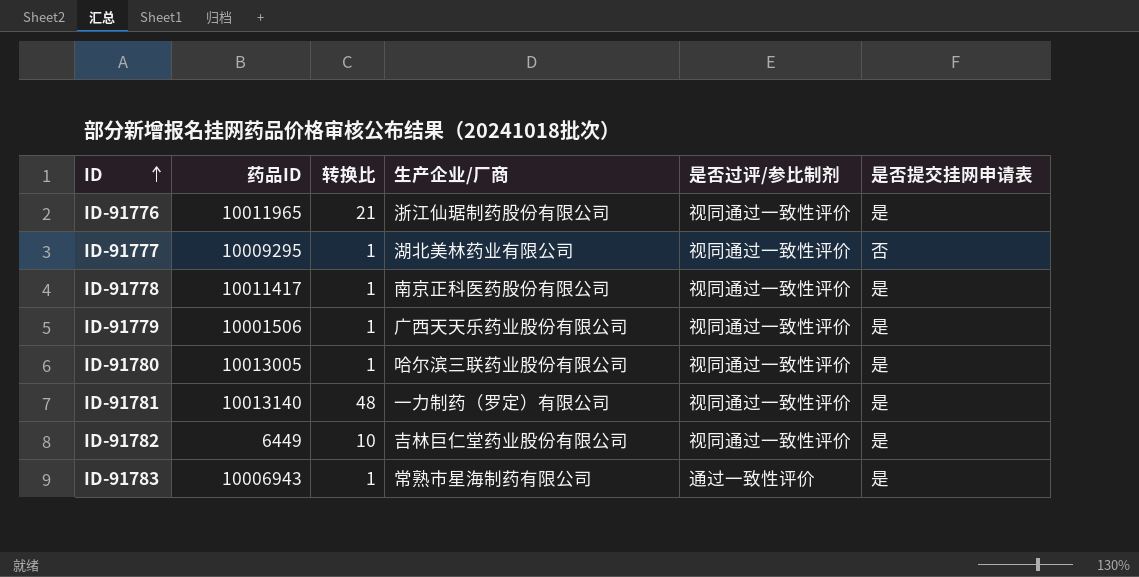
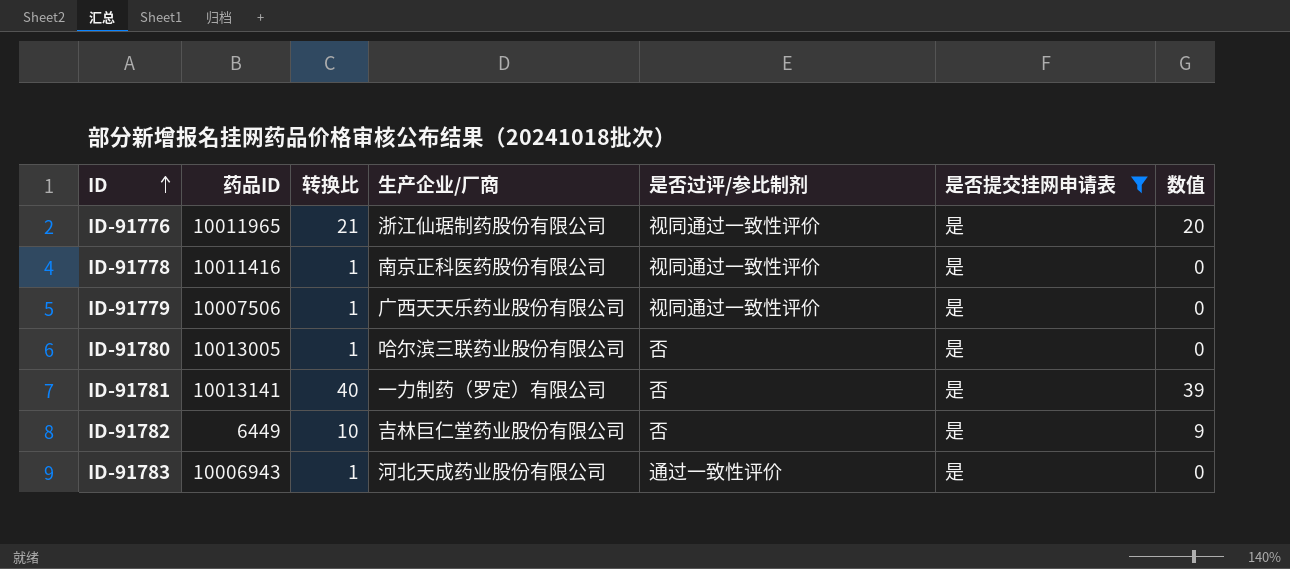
filter: none -> 是否提交挂网申请表 = 是
column 数值 | formula: none -> [转换比] - 1
ID-91778 | 药品ID: 10011417 -> 10011416
ID-91779 | 药品ID: 10001506 -> 10007506
ID-91780 | 是否过评/参比制剂: 视同通过一致性评价 -> 否
ID-91781 | 药品ID: 10013140 -> 10013141
ID-91781 | 转换比: 48 -> 40
ID-91781 | 是否过评/参比制剂: 视同通过一致性评价 -> 否
ID-91782 | 是否过评/参比制剂: 视同通过一致性评价 -> 否
ID-91783 | 生产企业/厂商: 常熟市星海制药有限公司 -> 河北天成药业股份有限公司

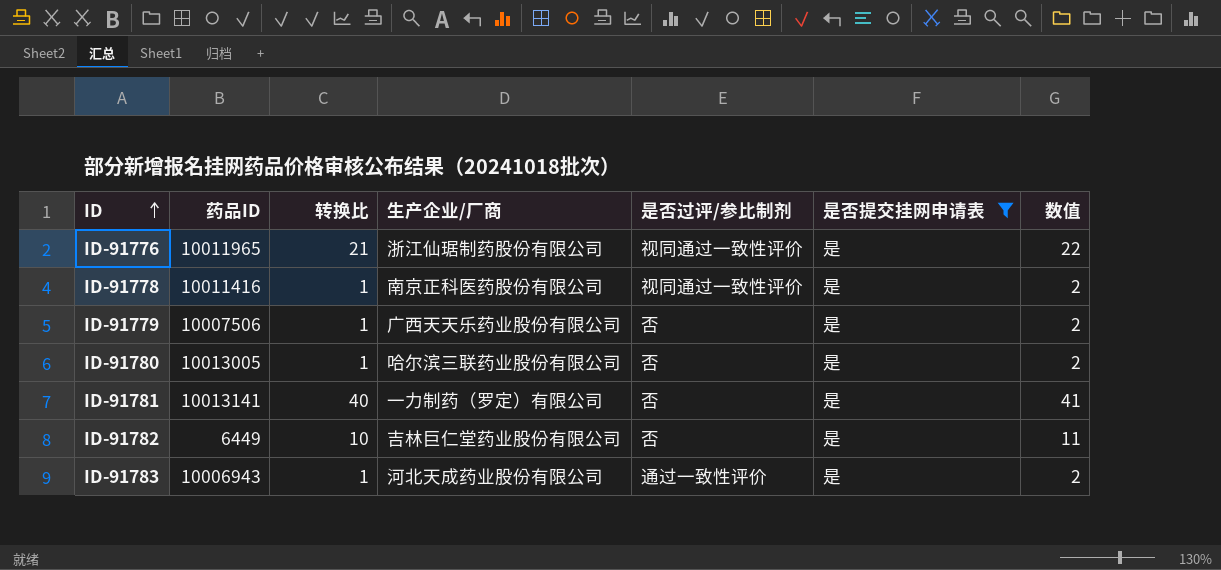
column 数值 | formula: [转换比] - 1 -> [转换比] + 1
ID-91779 | 是否过评/参比制剂: 视同通过一致性评价 -> 否

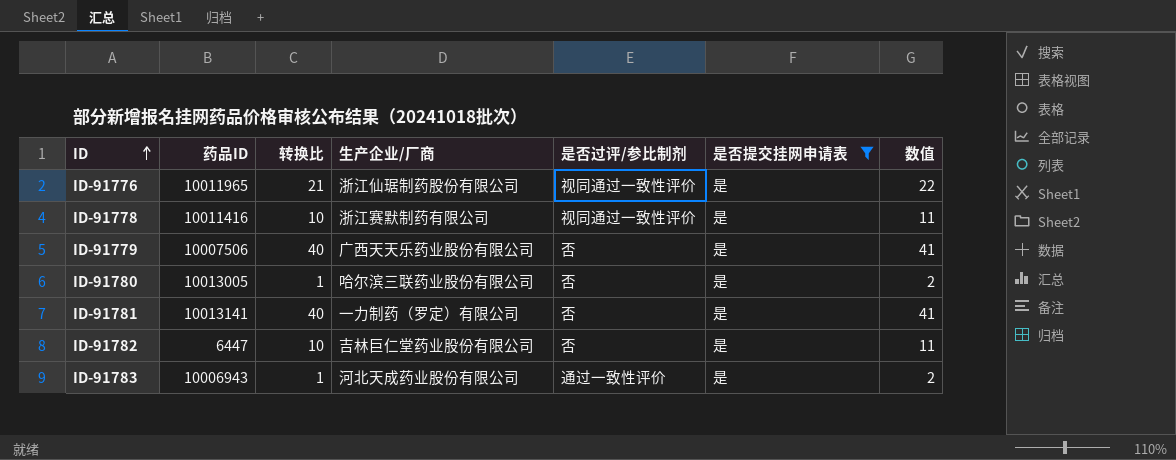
ID-91778 | 转换比: 1 -> 10
ID-91778 | 生产企业/厂商: 南京正科医药股份有限公司 -> 浙江赛默制药有限公司
ID-91778 | 数值: 2 -> 11
ID-91779 | 转换比: 1 -> 40
ID-91779 | 数值: 2 -> 41
ID-91782 | 药品ID: 6449 -> 6447

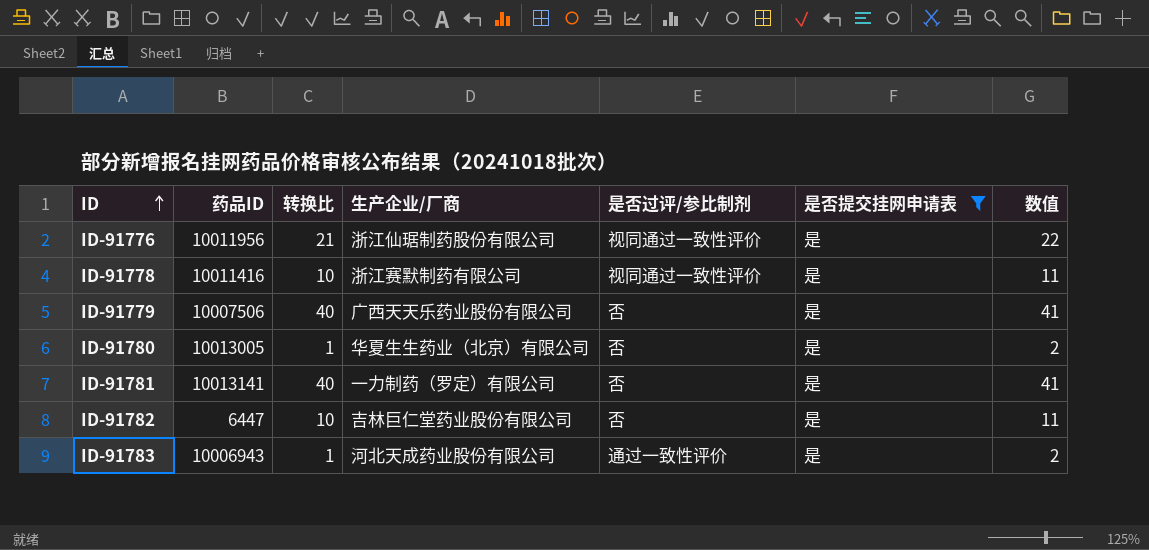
ID-91776 | 药品ID: 10011965 -> 10011956
ID-91780 | 生产企业/厂商: 哈尔滨三联药业股份有限公司 -> 华夏生生药业（北京）有限公司

